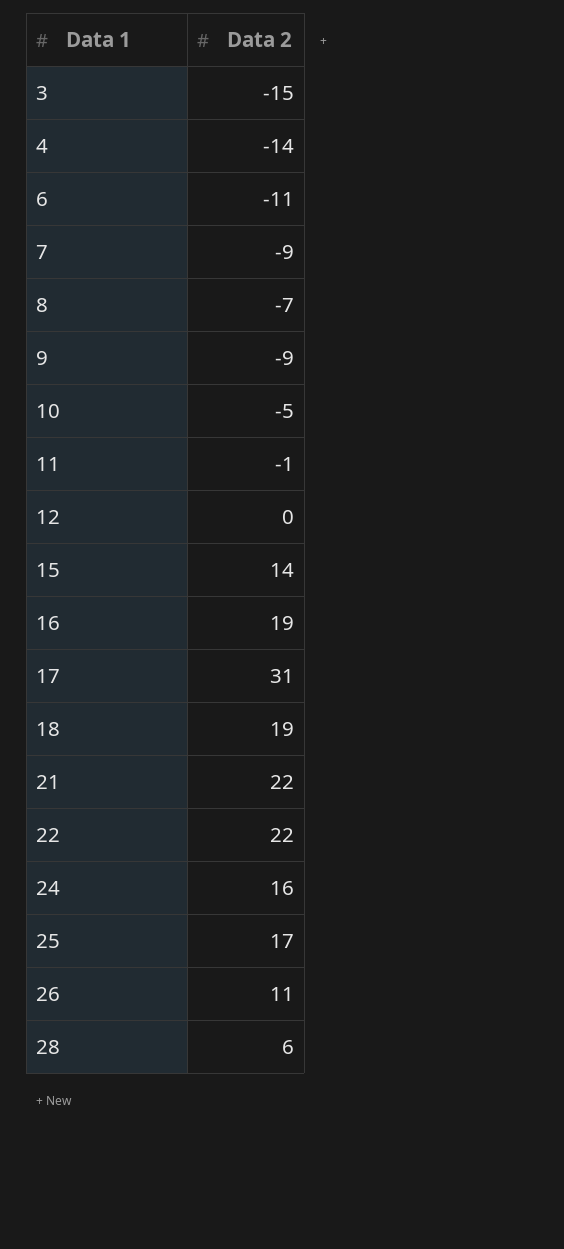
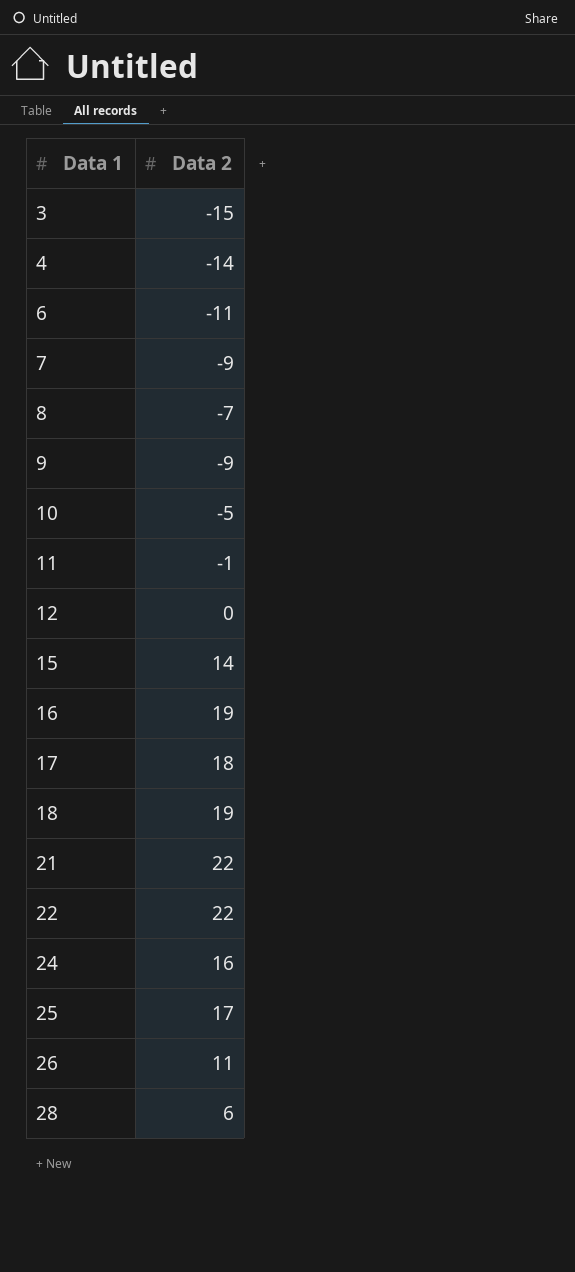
17 | Data 2: 31 -> 18

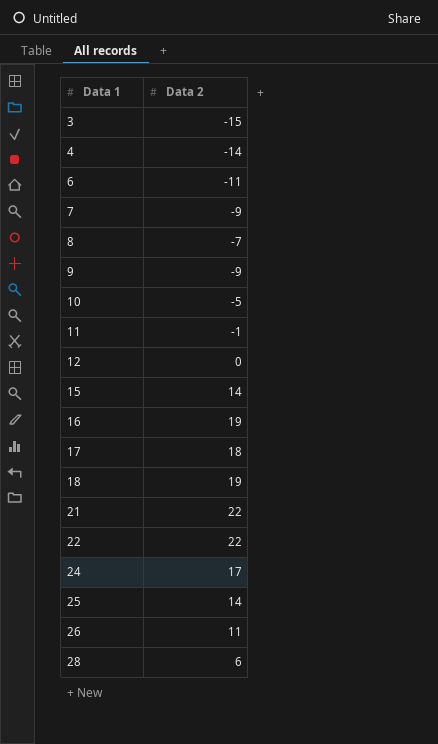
24 | Data 2: 16 -> 17
25 | Data 2: 17 -> 14

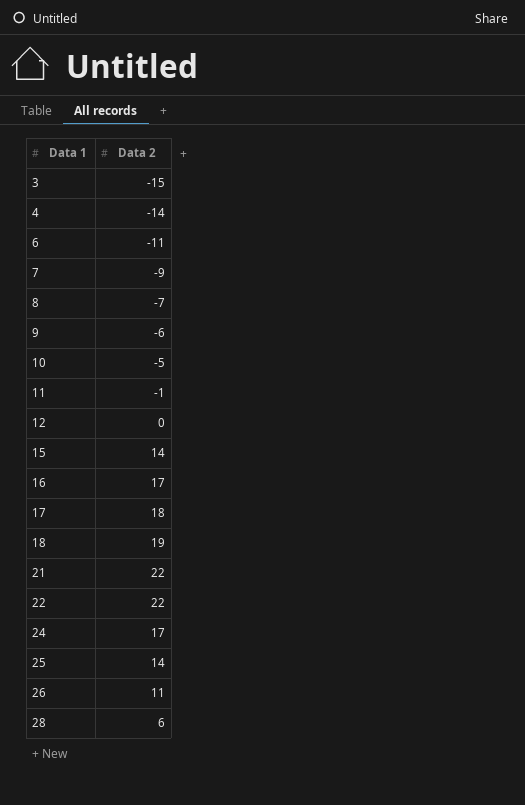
9 | Data 2: -9 -> -6
16 | Data 2: 19 -> 17

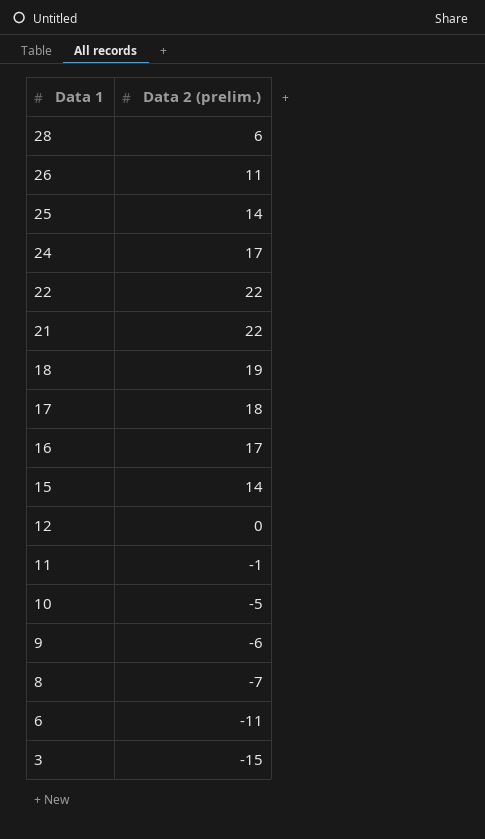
row order: Data 1 ascending -> Data 1 descending
column name: Data 2 -> Data 2 (prelim.)
row 4: -14 -> none
row 7: -9 -> none

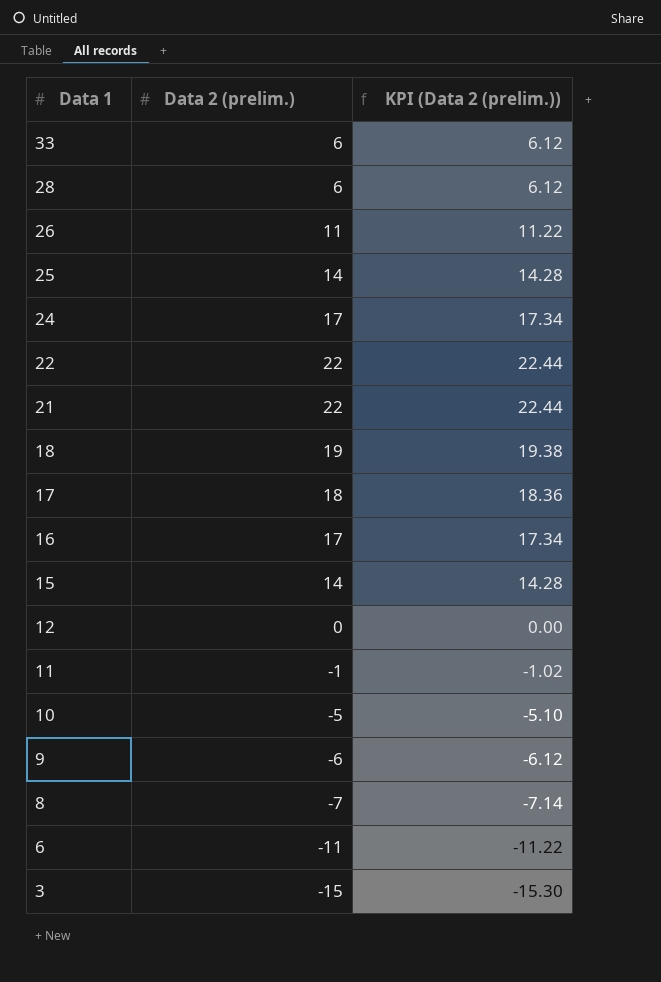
column KPI (Data 2 (prelim.)) | formula: none -> [Data 2 (prelim.)] * 1.02
row 33: none -> 6 | 6.12

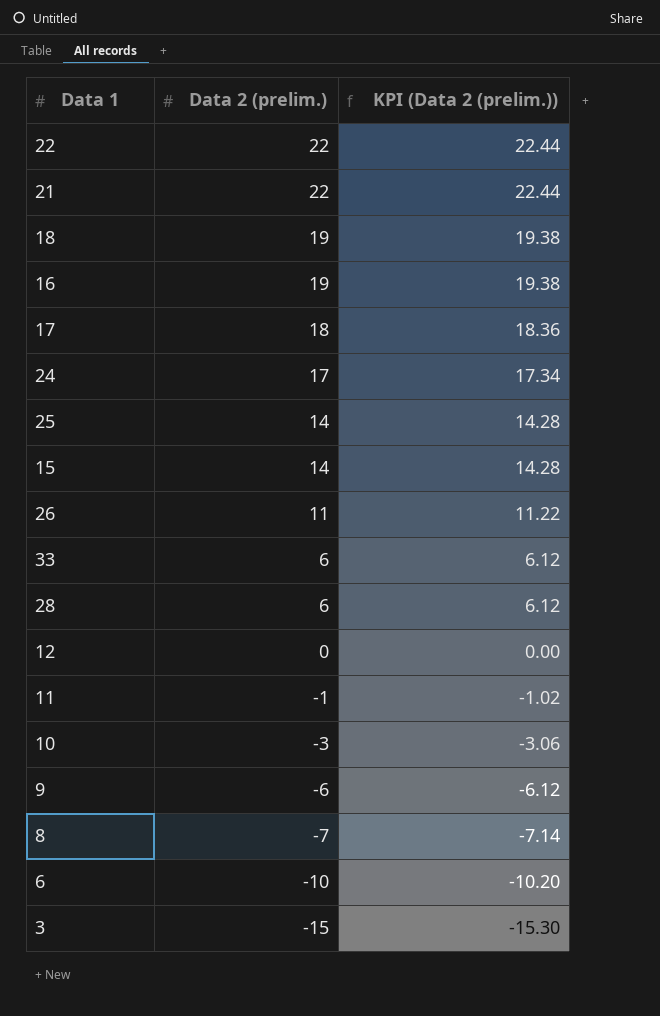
row order: Data 1 descending -> Data 2 (prelim.) descending
16 | Data 2 (prelim.): 17 -> 19
16 | KPI (Data 2 (prelim.)): 17.34 -> 19.38
10 | Data 2 (prelim.): -5 -> -3
10 | KPI (Data 2 (prelim.)): -5.10 -> -3.06
6 | Data 2 (prelim.): -11 -> -10
6 | KPI (Data 2 (prelim.)): -11.22 -> -10.20

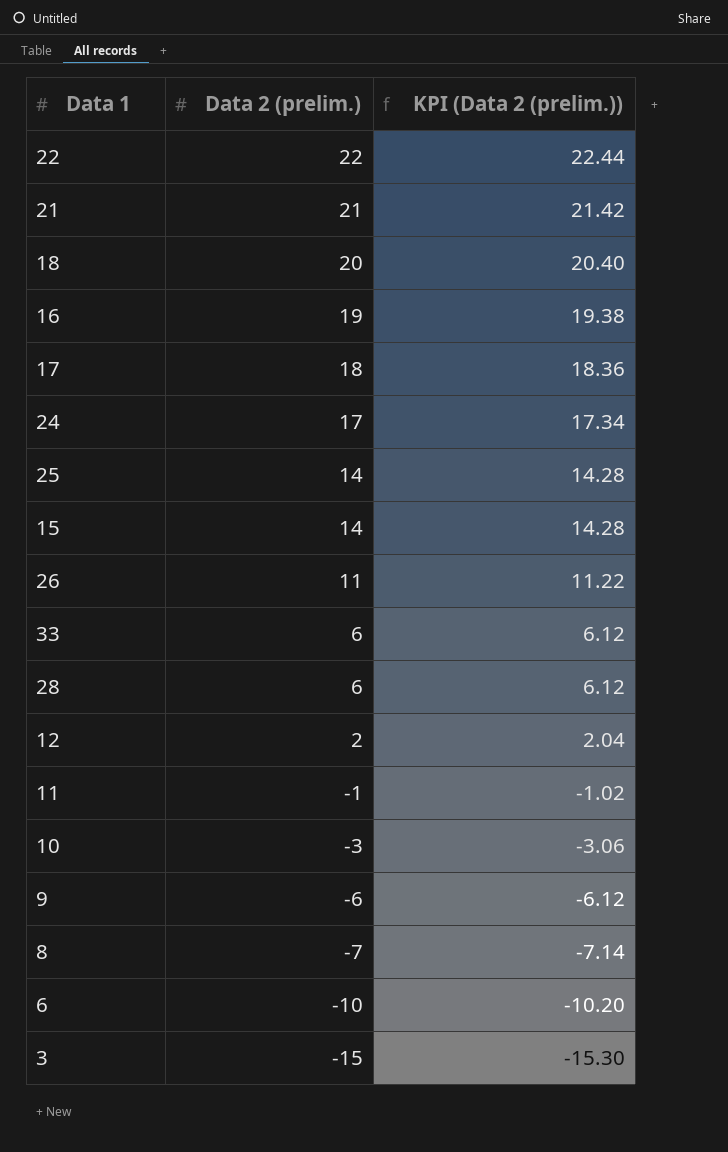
21 | Data 2 (prelim.): 22 -> 21
21 | KPI (Data 2 (prelim.)): 22.44 -> 21.42
18 | Data 2 (prelim.): 19 -> 20
18 | KPI (Data 2 (prelim.)): 19.38 -> 20.40
12 | Data 2 (prelim.): 0 -> 2
12 | KPI (Data 2 (prelim.)): 0.00 -> 2.04

